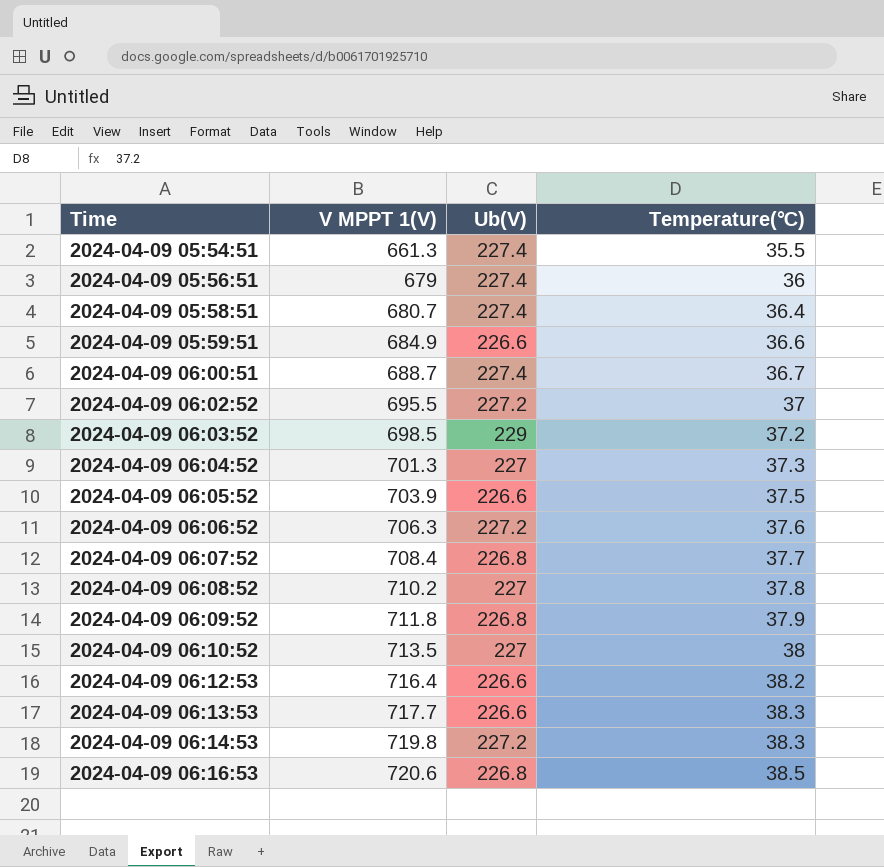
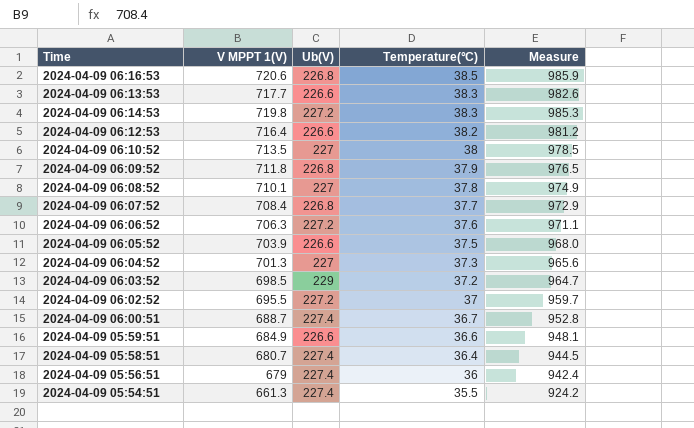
row order: Time ascending -> Temperature(℃) descending
column Measure | formula: none -> [V MPPT 1(V)] + [Ub(V)] + [Temperature(℃)]
2024-04-09 06:08:52 | V MPPT 1(V): 710.2 -> 710.1

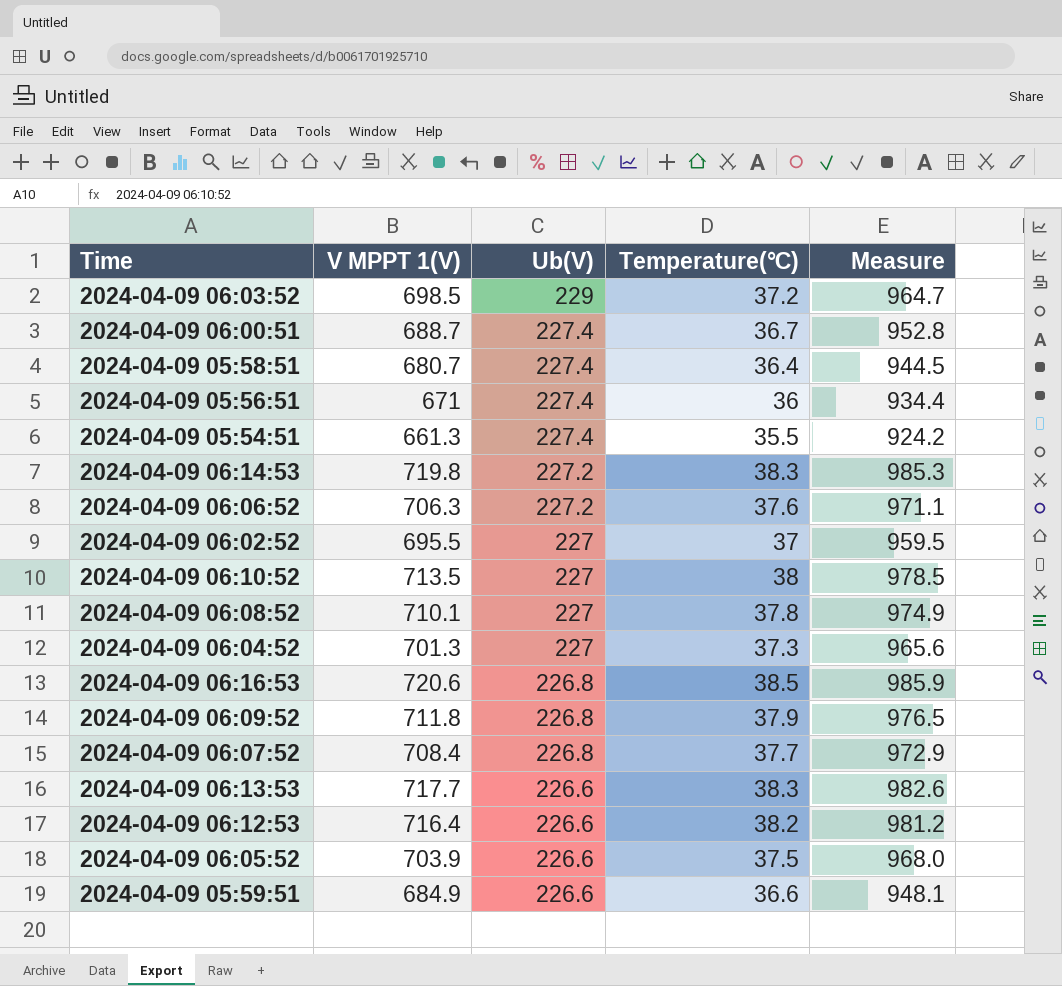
row order: Temperature(℃) descending -> Ub(V) descending
2024-04-09 05:56:51 | V MPPT 1(V): 679 -> 671
2024-04-09 05:56:51 | Measure: 942.4 -> 934.4
2024-04-09 06:02:52 | Ub(V): 227.2 -> 227
2024-04-09 06:02:52 | Measure: 959.7 -> 959.5

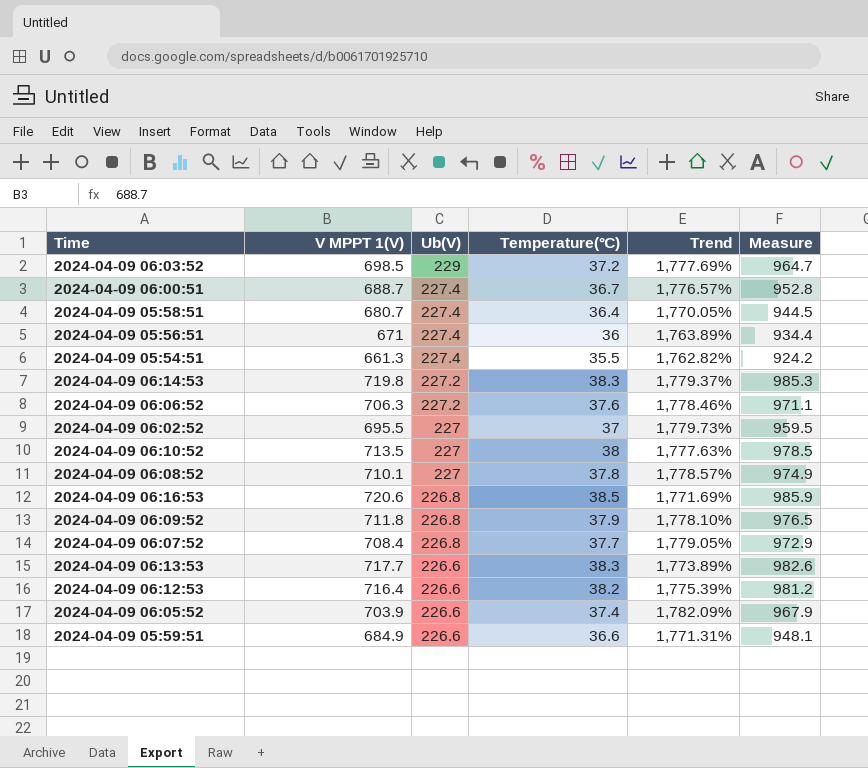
column Trend | formula: none -> ([V MPPT 1(V)] - [Temperature(℃)]) / [Temperature(℃)]
row 2024-04-09 06:04:52: 701.3 | 227 | 37.3 | 965.6 -> none
2024-04-09 06:05:52 | Temperature(℃): 37.5 -> 37.4
2024-04-09 06:05:52 | Measure: 968.0 -> 967.9

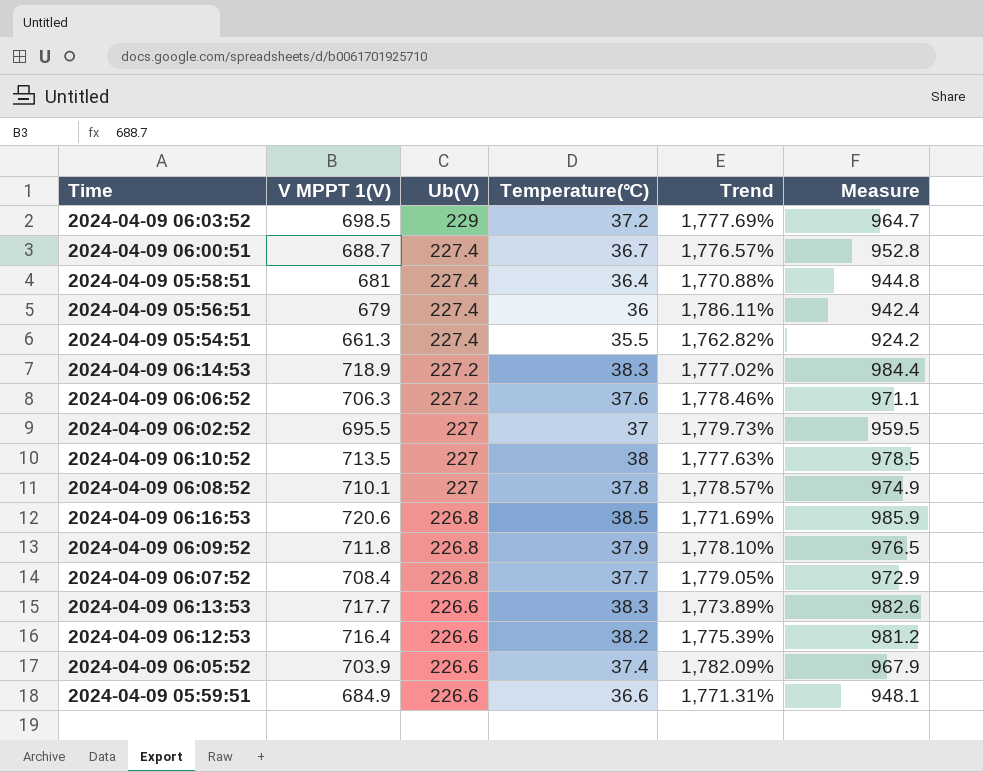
2024-04-09 05:58:51 | V MPPT 1(V): 680.7 -> 681
2024-04-09 05:58:51 | Trend: 1,770.05% -> 1,770.88%
2024-04-09 05:58:51 | Measure: 944.5 -> 944.8
2024-04-09 05:56:51 | V MPPT 1(V): 671 -> 679
2024-04-09 05:56:51 | Trend: 1,763.89% -> 1,786.11%
2024-04-09 05:56:51 | Measure: 934.4 -> 942.4
2024-04-09 06:14:53 | V MPPT 1(V): 719.8 -> 718.9
2024-04-09 06:14:53 | Trend: 1,779.37% -> 1,777.02%
2024-04-09 06:14:53 | Measure: 985.3 -> 984.4

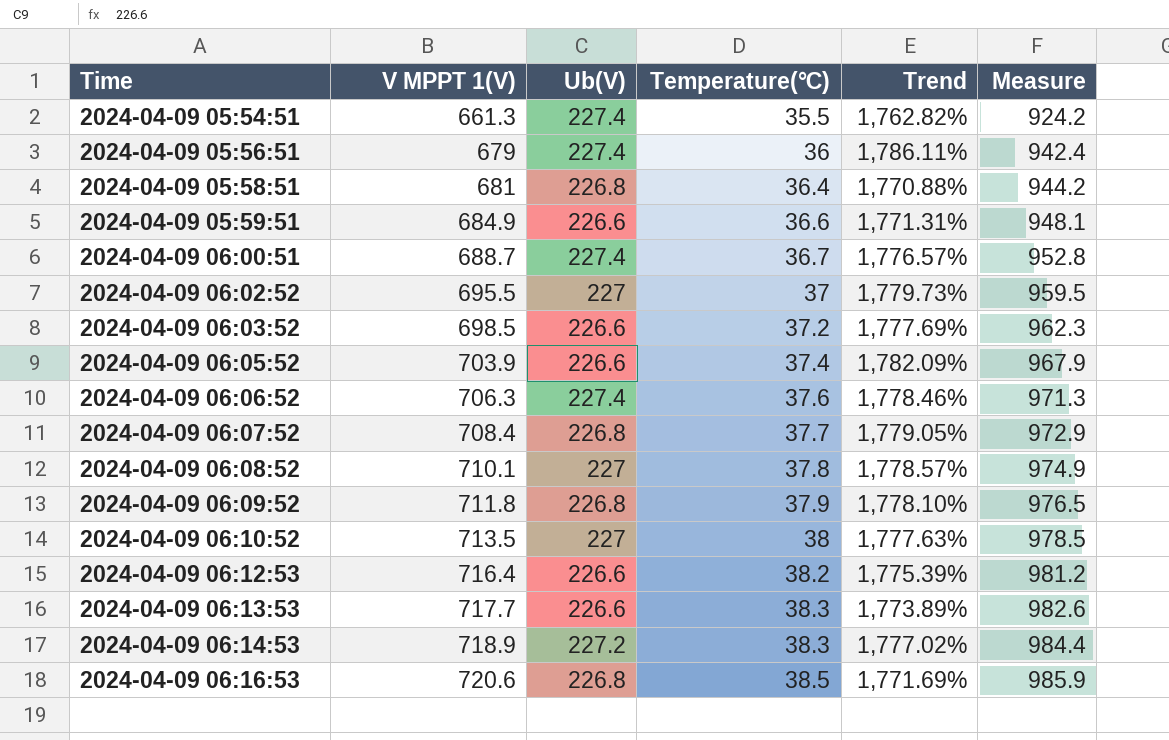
row order: Ub(V) descending -> Time ascending
2024-04-09 05:58:51 | Ub(V): 227.4 -> 226.8
2024-04-09 05:58:51 | Measure: 944.8 -> 944.2
2024-04-09 06:03:52 | Ub(V): 229 -> 226.6
2024-04-09 06:03:52 | Measure: 964.7 -> 962.3
2024-04-09 06:06:52 | Ub(V): 227.2 -> 227.4
2024-04-09 06:06:52 | Measure: 971.1 -> 971.3

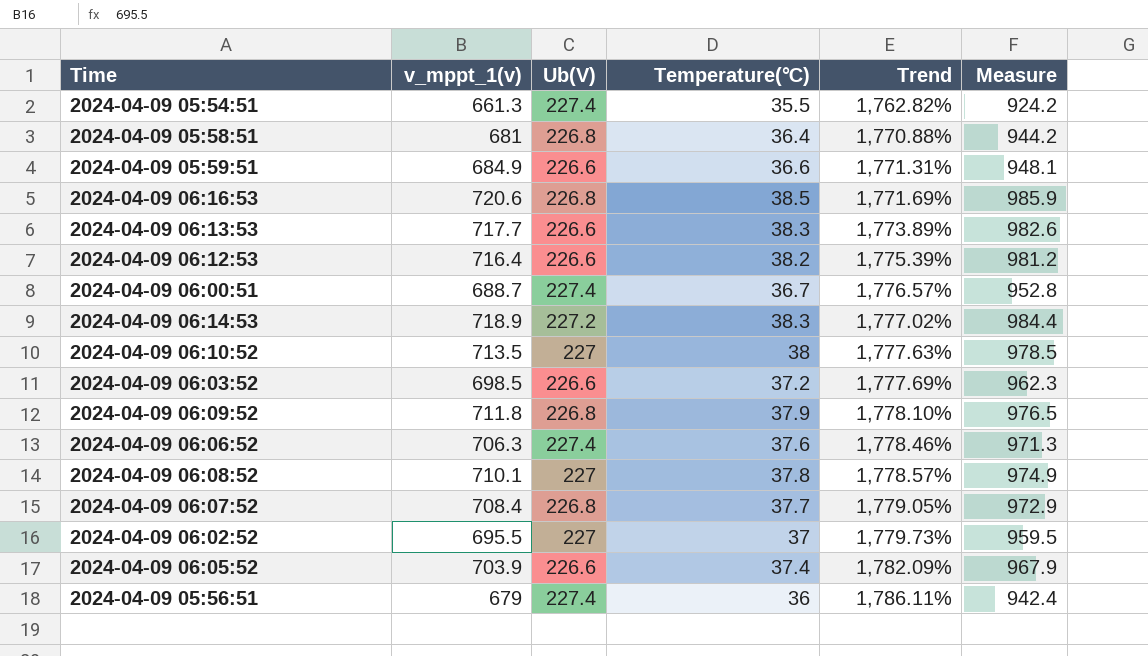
row order: Time ascending -> Trend ascending
column name: V MPPT 1(V) -> v_mppt_1(v)

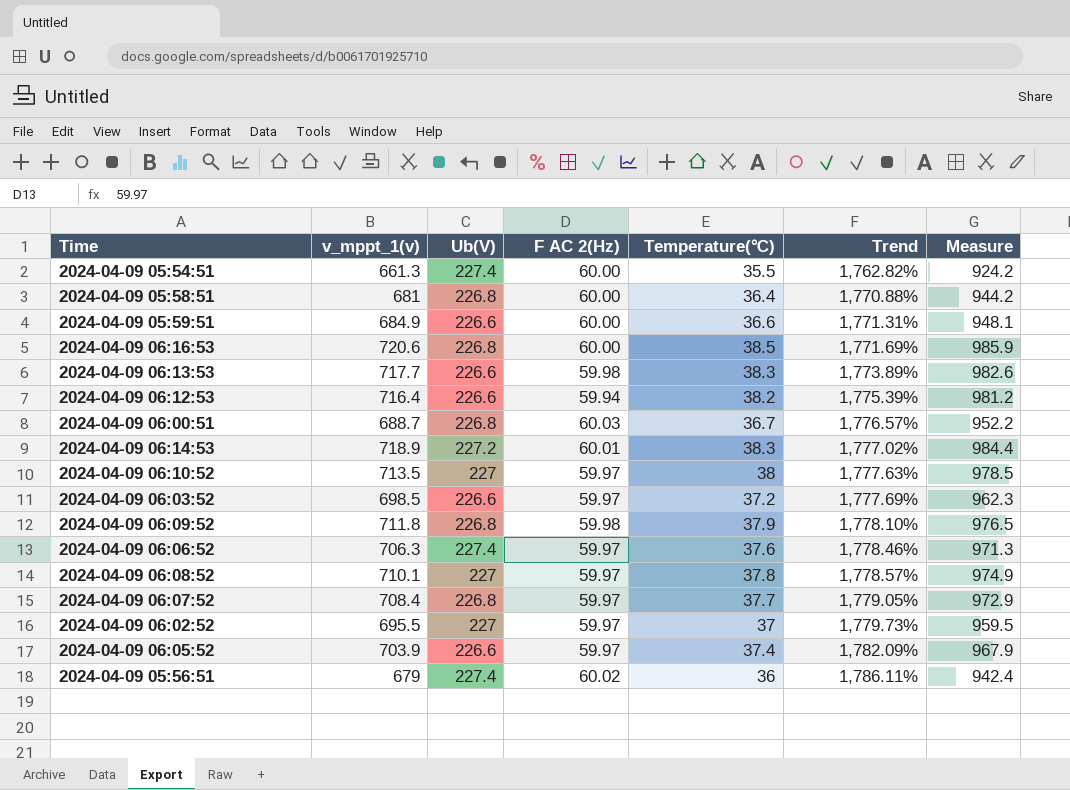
column F AC 2(Hz) | position: none -> 4
2024-04-09 06:00:51 | Ub(V): 227.4 -> 226.8
2024-04-09 06:00:51 | Measure: 952.8 -> 952.2

